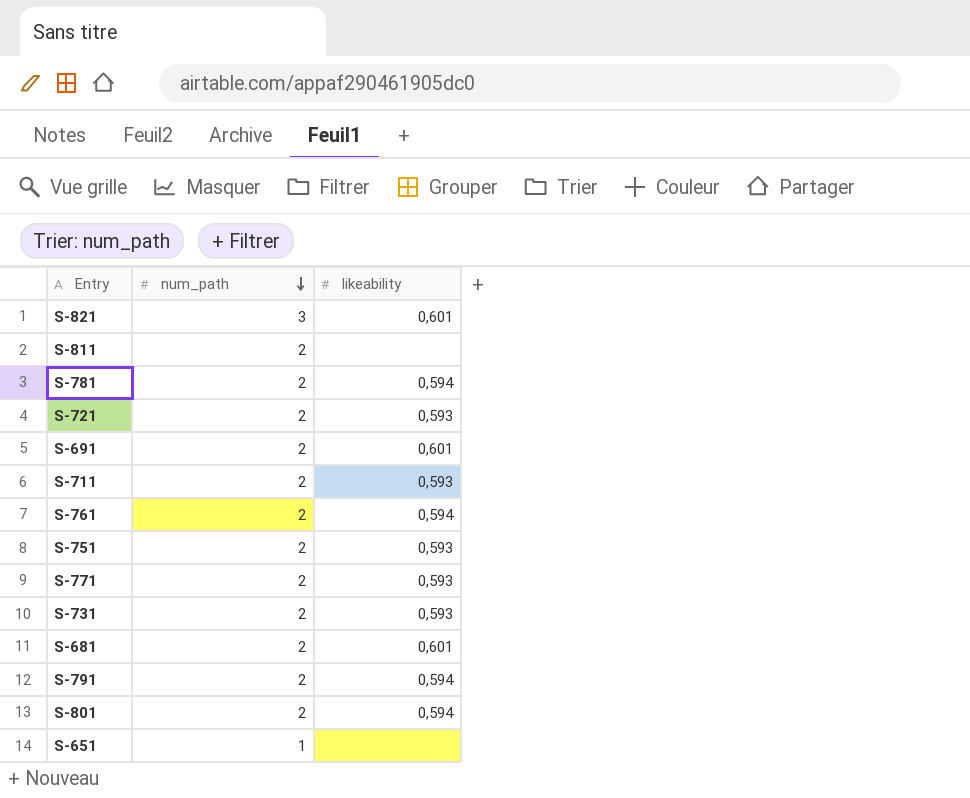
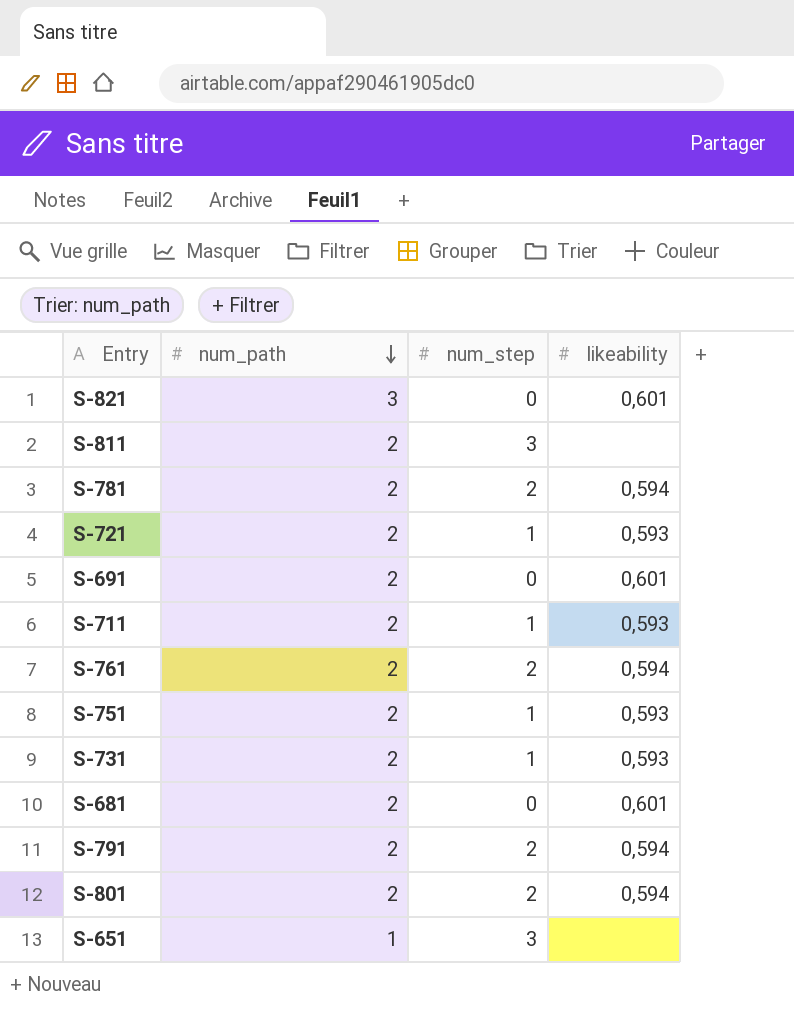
column num_step | position: none -> 3
row S-771: 2 | 0,593 -> none

